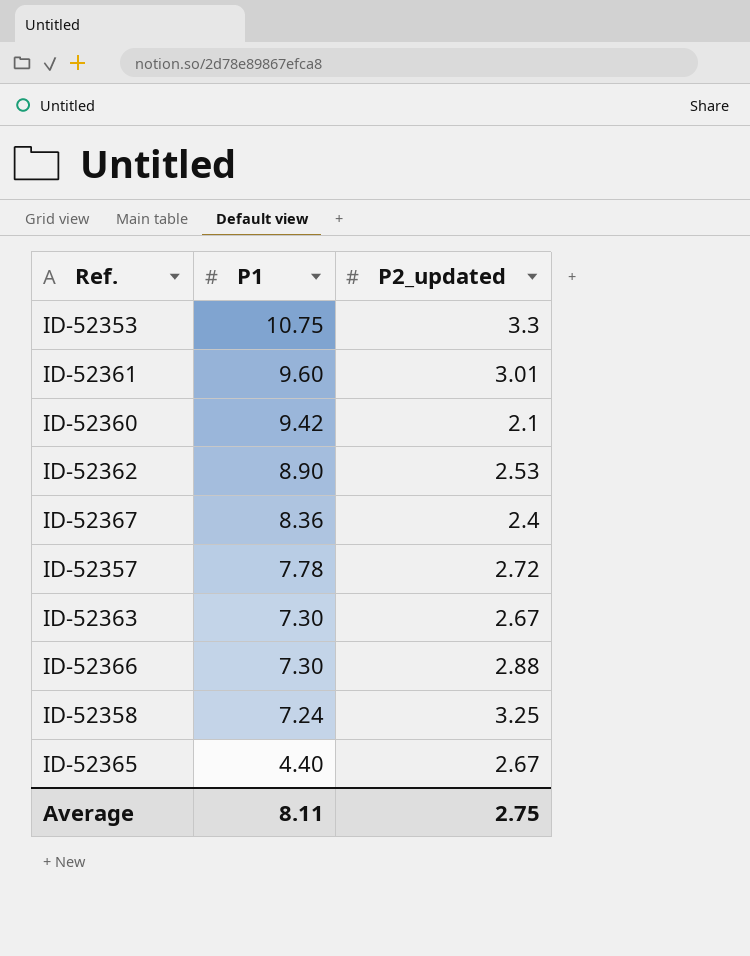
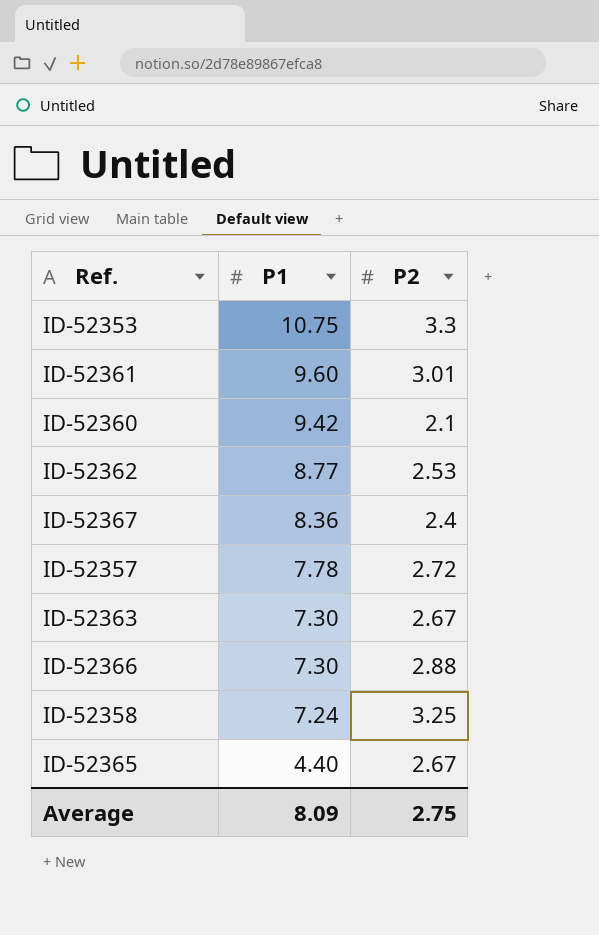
column name: P2_updated -> P2
ID-52362 | P1: 8.90 -> 8.77
Average | P1: 8.11 -> 8.09

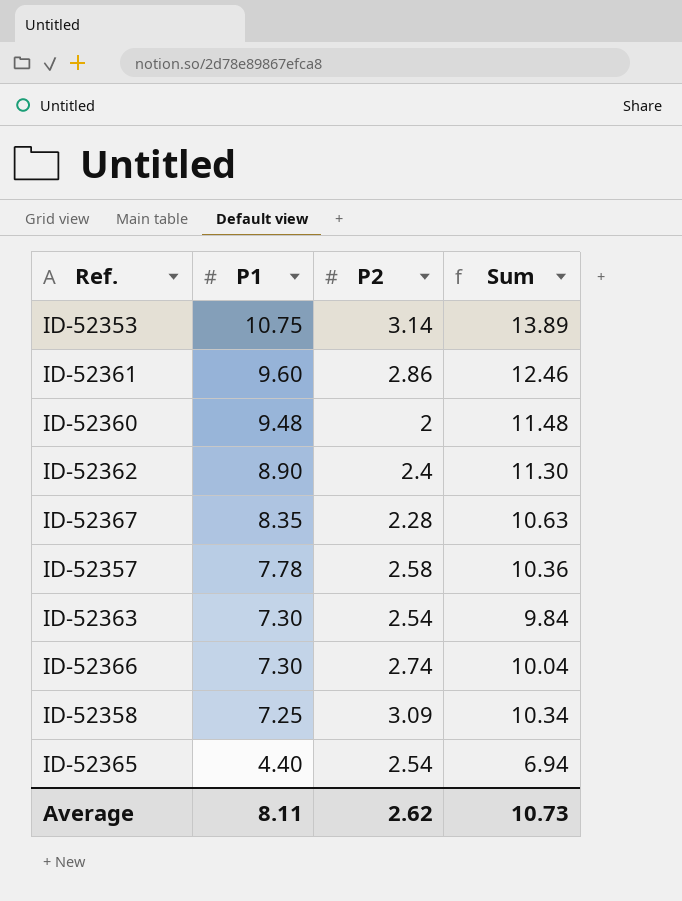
column Sum | formula: none -> [P1] + [P2]
ID-52353 | P2: 3.3 -> 3.14
ID-52361 | P2: 3.01 -> 2.86
ID-52360 | P1: 9.42 -> 9.48
ID-52360 | P2: 2.1 -> 2
ID-52362 | P1: 8.77 -> 8.90
ID-52362 | P2: 2.53 -> 2.4
ID-52367 | P1: 8.36 -> 8.35
ID-52367 | P2: 2.4 -> 2.28
ID-52357 | P2: 2.72 -> 2.58
ID-52363 | P2: 2.67 -> 2.54
ID-52366 | P2: 2.88 -> 2.74
ID-52358 | P1: 7.24 -> 7.25
ID-52358 | P2: 3.25 -> 3.09
ID-52365 | P2: 2.67 -> 2.54
Average | P1: 8.09 -> 8.11
Average | P2: 2.75 -> 2.62

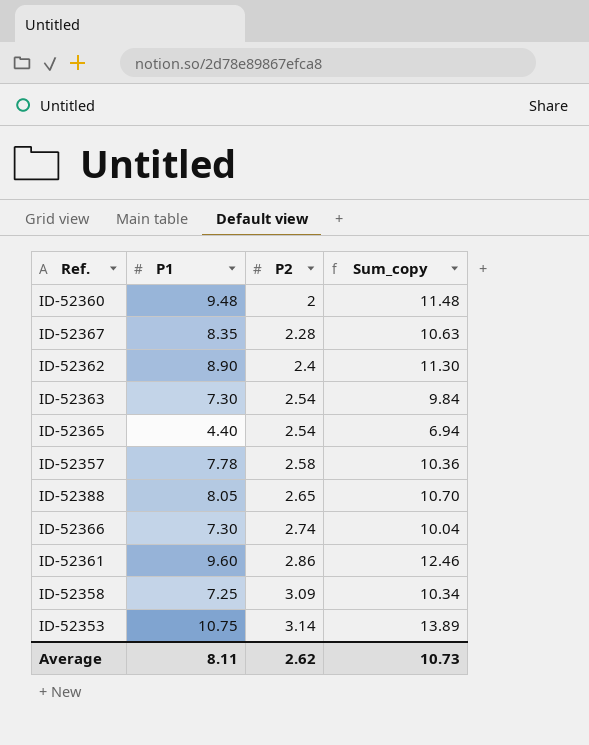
row order: P1 descending -> P2 ascending
column name: Sum -> Sum_copy
row ID-52388: none -> 8.05 | 2.65 | 10.70

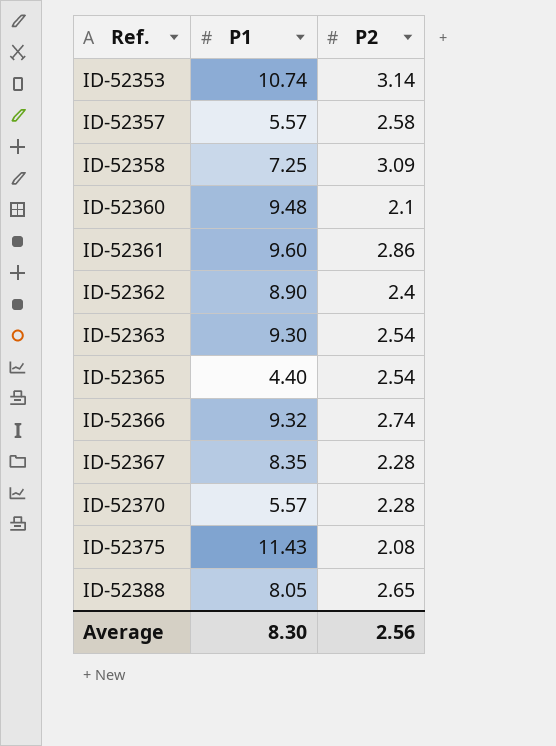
row order: P2 ascending -> Ref. ascending
column Sum_copy | formula: [P1] + [P2] -> none
ID-52353 | P1: 10.75 -> 10.74
ID-52357 | P1: 7.78 -> 5.57
ID-52360 | P2: 2 -> 2.1
ID-52363 | P1: 7.30 -> 9.30
ID-52366 | P1: 7.30 -> 9.32
row ID-52370: none -> 5.57 | 2.28
row ID-52375: none -> 11.43 | 2.08
Average | P1: 8.11 -> 8.30
Average | P2: 2.62 -> 2.56

